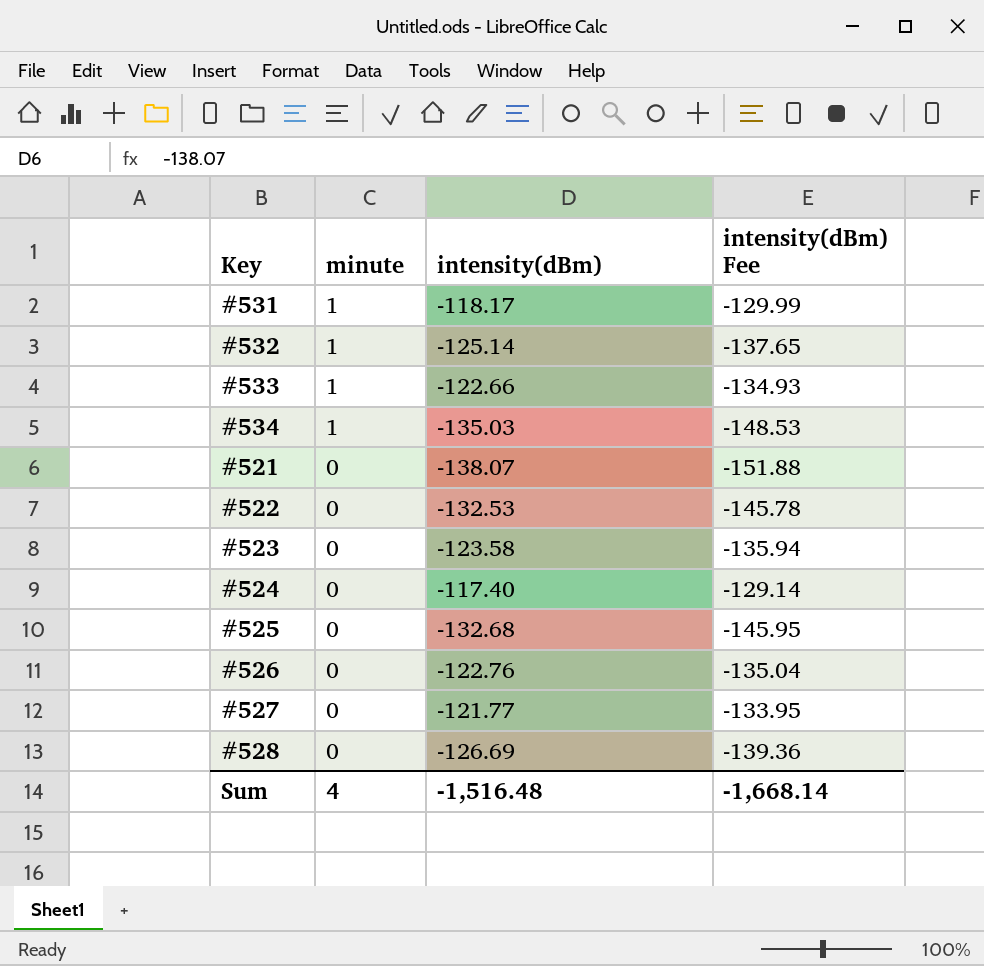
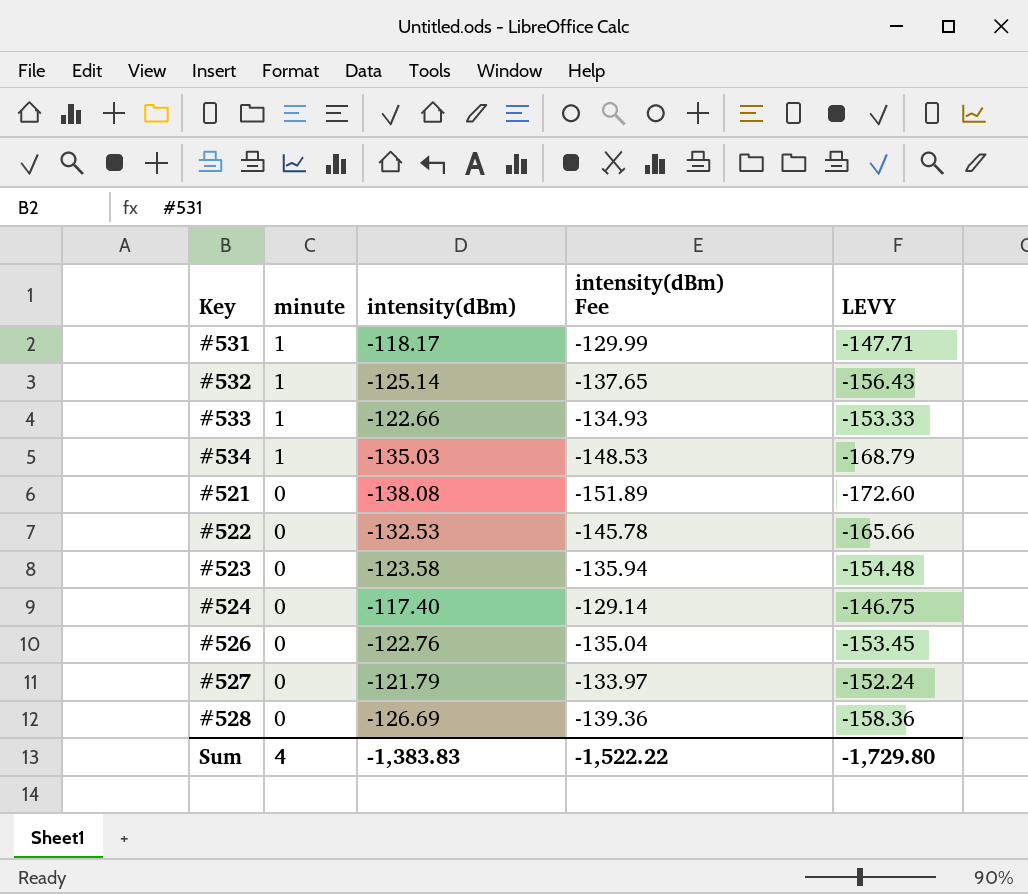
column LEVY | formula: none -> [intensity(dBm)] * 1.25
row #525: 0 | -132.68 | -145.95 -> none
#521 | intensity(dBm): -138.07 -> -138.08
#521 | intensity(dBm) Fee: -151.88 -> -151.89
#527 | intensity(dBm): -121.77 -> -121.79
#527 | intensity(dBm) Fee: -133.95 -> -133.97
Sum | intensity(dBm): -1,516.48 -> -1,383.83
Sum | intensity(dBm) Fee: -1,668.14 -> -1,522.22

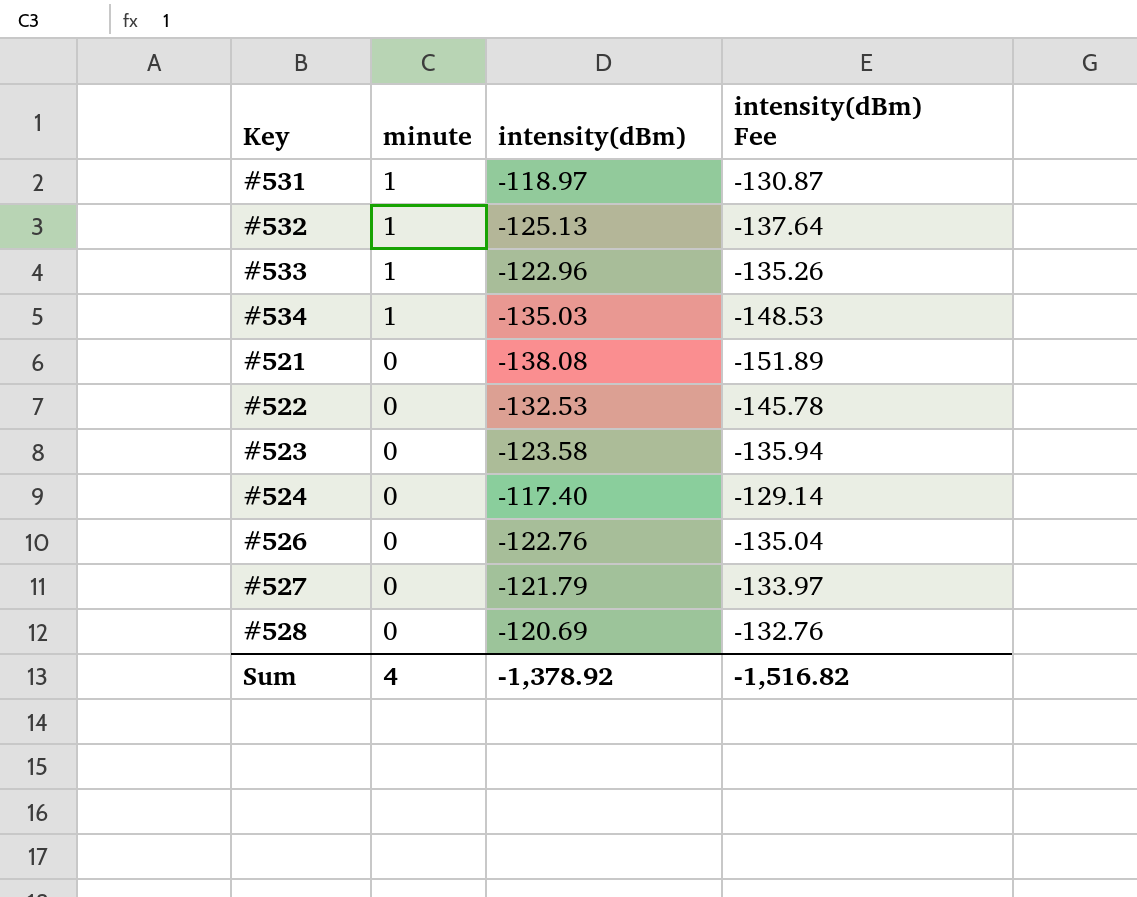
column LEVY | formula: [intensity(dBm)] * 1.25 -> none
#531 | intensity(dBm): -118.17 -> -118.97
#531 | intensity(dBm) Fee: -129.99 -> -130.87
#532 | intensity(dBm): -125.14 -> -125.13
#532 | intensity(dBm) Fee: -137.65 -> -137.64
#533 | intensity(dBm): -122.66 -> -122.96
#533 | intensity(dBm) Fee: -134.93 -> -135.26
#528 | intensity(dBm): -126.69 -> -120.69
#528 | intensity(dBm) Fee: -139.36 -> -132.76
Sum | intensity(dBm): -1,383.83 -> -1,378.92
Sum | intensity(dBm) Fee: -1,522.22 -> -1,516.82

